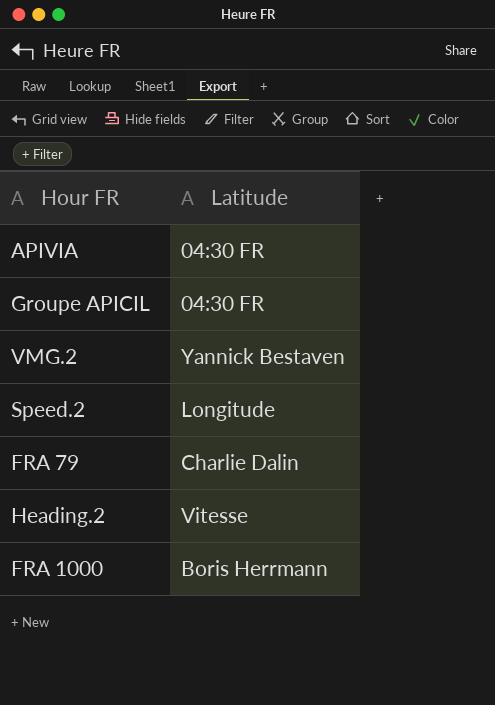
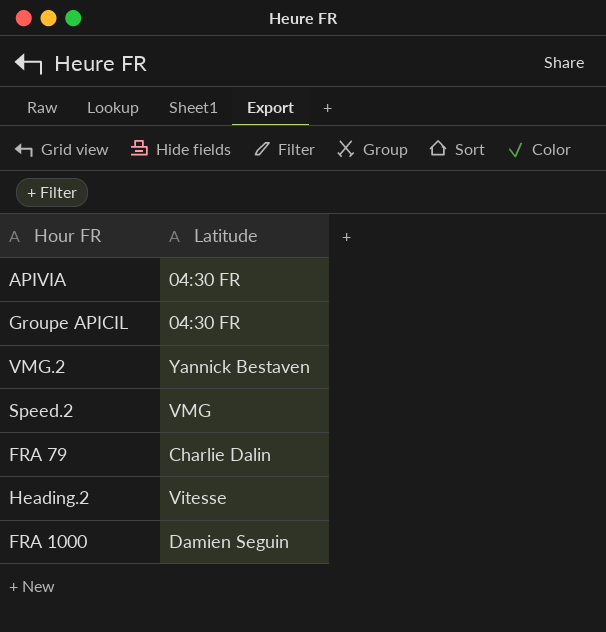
Speed.2 | Latitude: Longitude -> VMG
FRA 1000 | Latitude: Boris Herrmann -> Damien Seguin

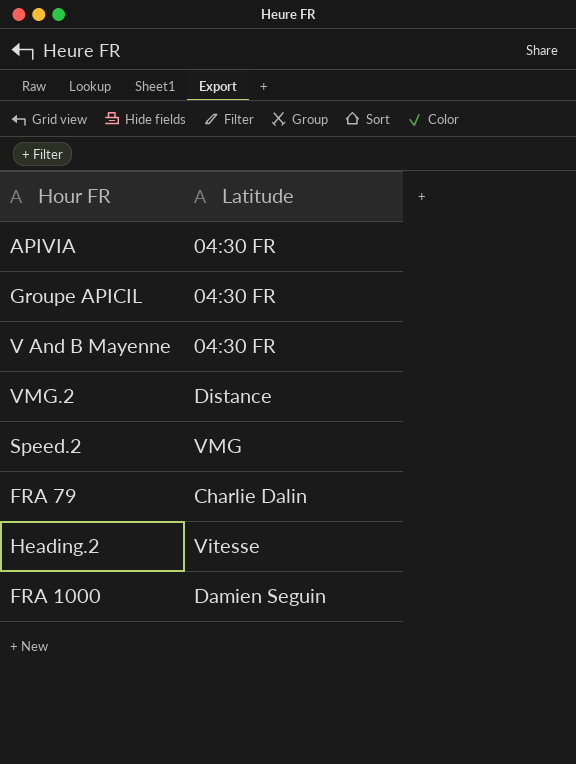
row V And B Mayenne: none -> 04:30 FR
VMG.2 | Latitude: Yannick Bestaven -> Distance

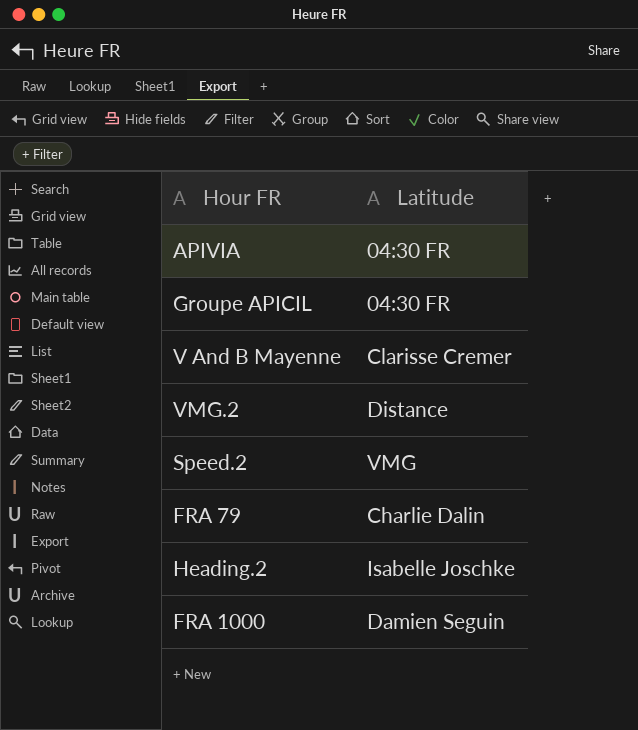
V And B Mayenne | Latitude: 04:30 FR -> Clarisse Cremer
Heading.2 | Latitude: Vitesse -> Isabelle Joschke

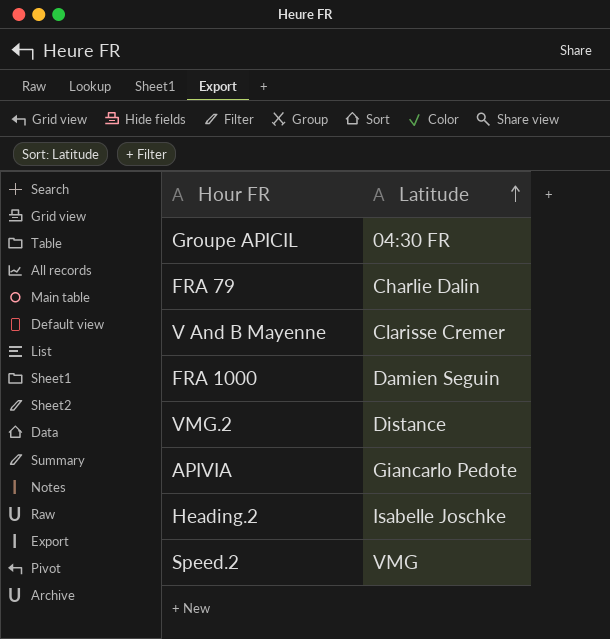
row order: none -> Latitude ascending
APIVIA | Latitude: 04:30 FR -> Giancarlo Pedote

